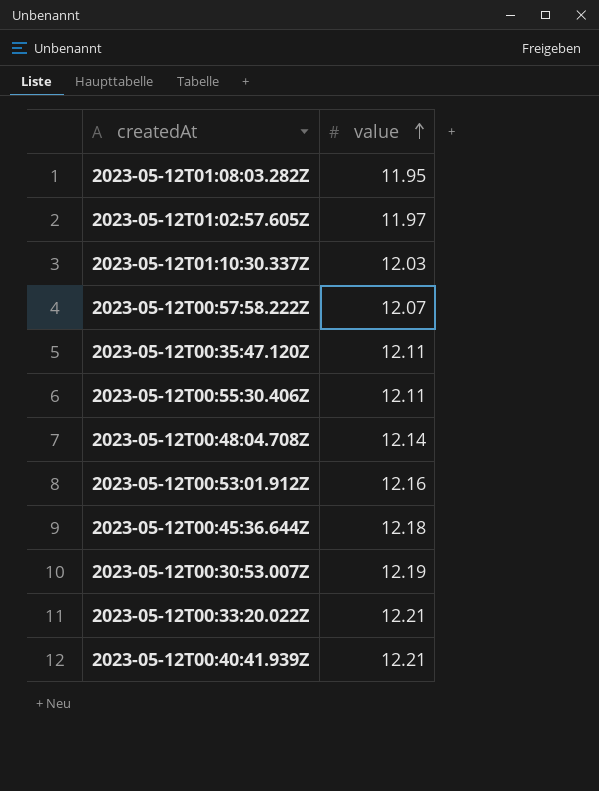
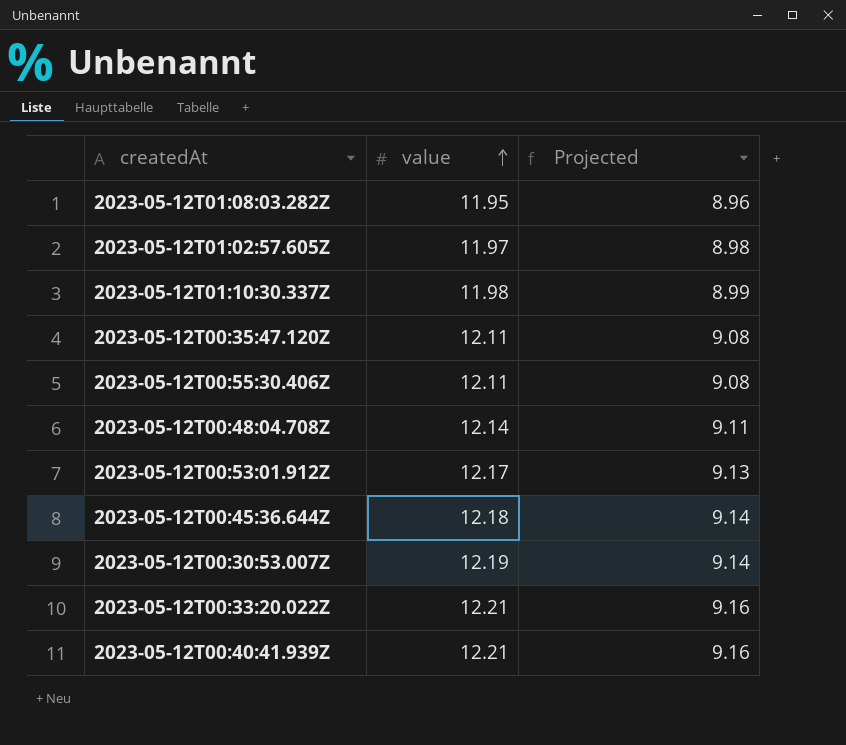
column Projected | formula: none -> [value] * 0.75
row 2023-05-12T00:57:58.222Z: 12.07 -> none
2023-05-12T01:10:30.337Z | value: 12.03 -> 11.98
2023-05-12T00:53:01.912Z | value: 12.16 -> 12.17

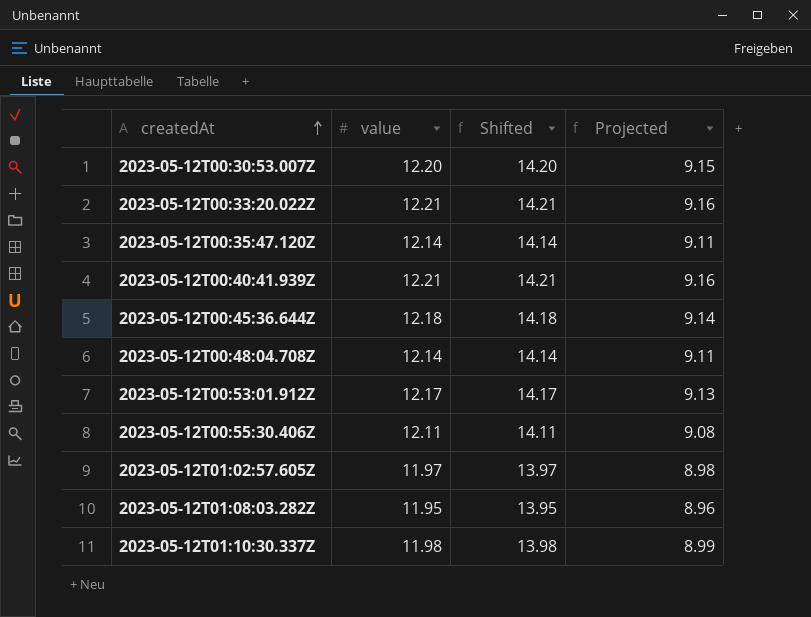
row order: value ascending -> createdAt ascending
column Shifted | formula: none -> [value] + 2
2023-05-12T00:30:53.007Z | value: 12.19 -> 12.20
2023-05-12T00:30:53.007Z | Projected: 9.14 -> 9.15
2023-05-12T00:35:47.120Z | value: 12.11 -> 12.14
2023-05-12T00:35:47.120Z | Projected: 9.08 -> 9.11

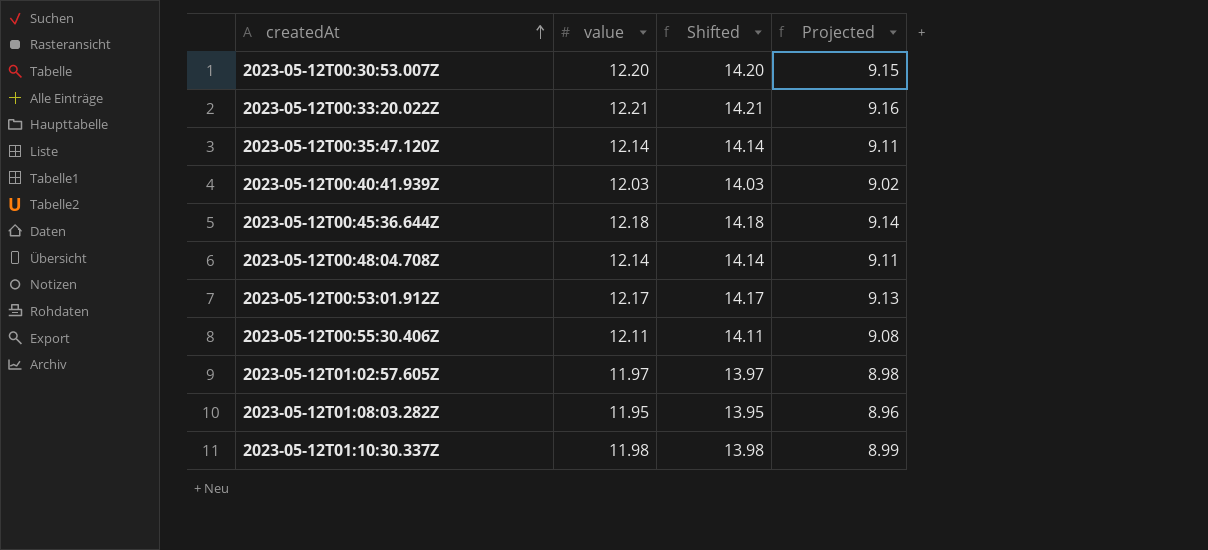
2023-05-12T00:40:41.939Z | value: 12.21 -> 12.03
2023-05-12T00:40:41.939Z | Shifted: 14.21 -> 14.03
2023-05-12T00:40:41.939Z | Projected: 9.16 -> 9.02

